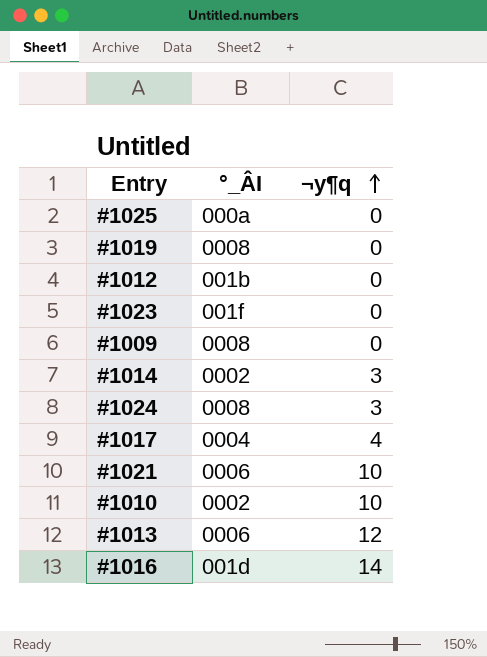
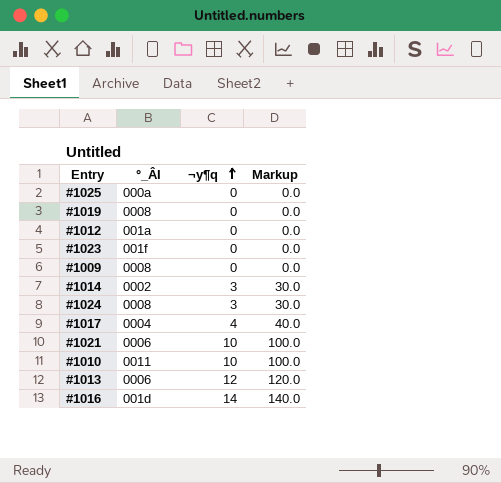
column Markup | formula: none -> [¬y¶q] * 10
#1012 | °_ÂI: 001b -> 001a
#1010 | °_ÂI: 0002 -> 0011

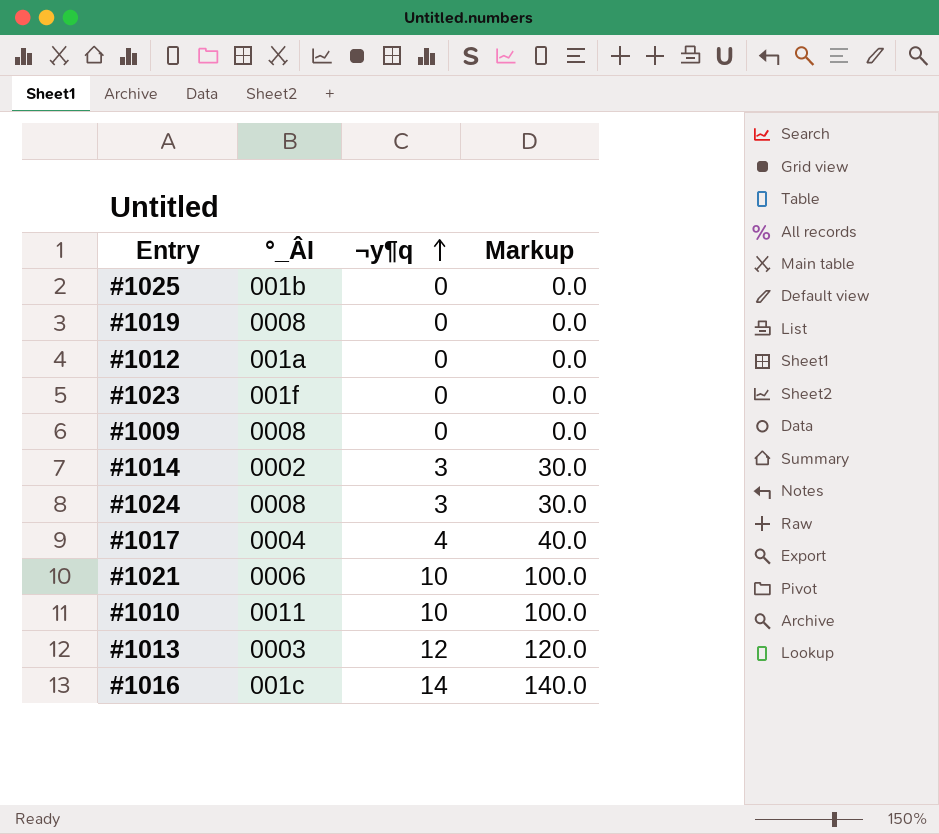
#1025 | °_ÂI: 000a -> 001b
#1013 | °_ÂI: 0006 -> 0003
#1016 | °_ÂI: 001d -> 001c

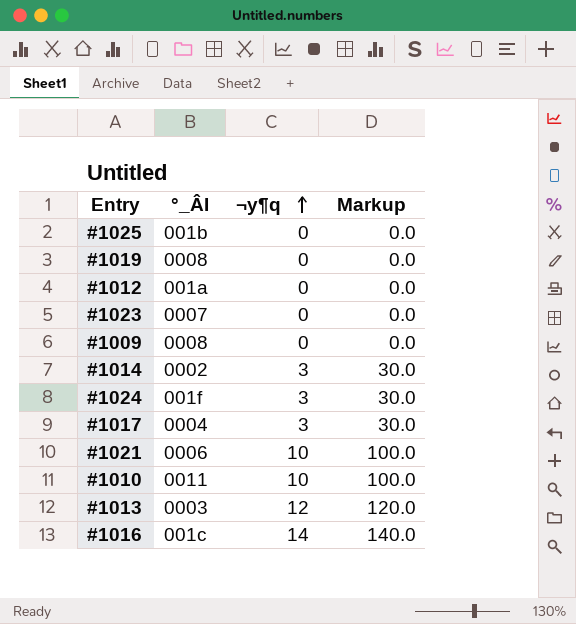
#1023 | °_ÂI: 001f -> 0007
#1024 | °_ÂI: 0008 -> 001f
#1017 | ¬y¶q: 4 -> 3
#1017 | Markup: 40.0 -> 30.0

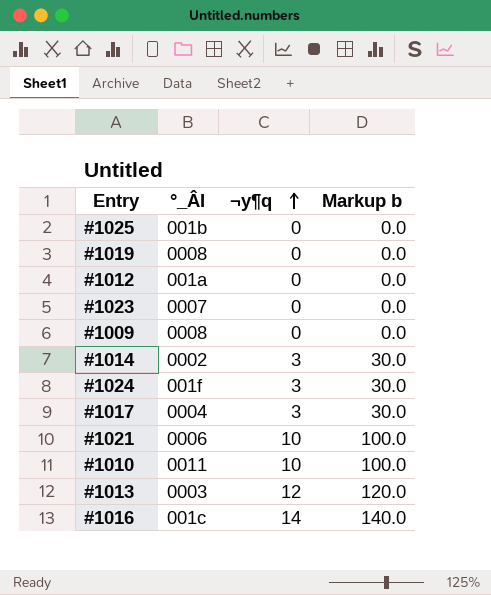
column name: Markup -> Markup b

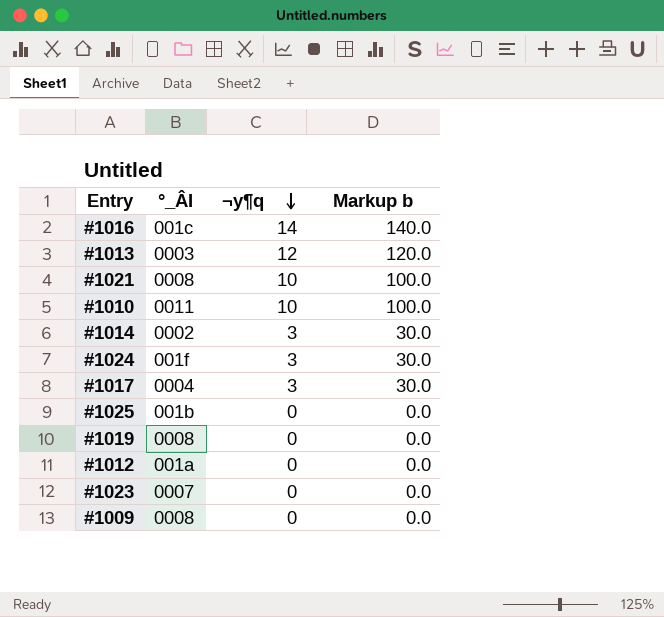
row order: ¬y¶q ascending -> ¬y¶q descending
#1021 | °_ÂI: 0006 -> 0008

